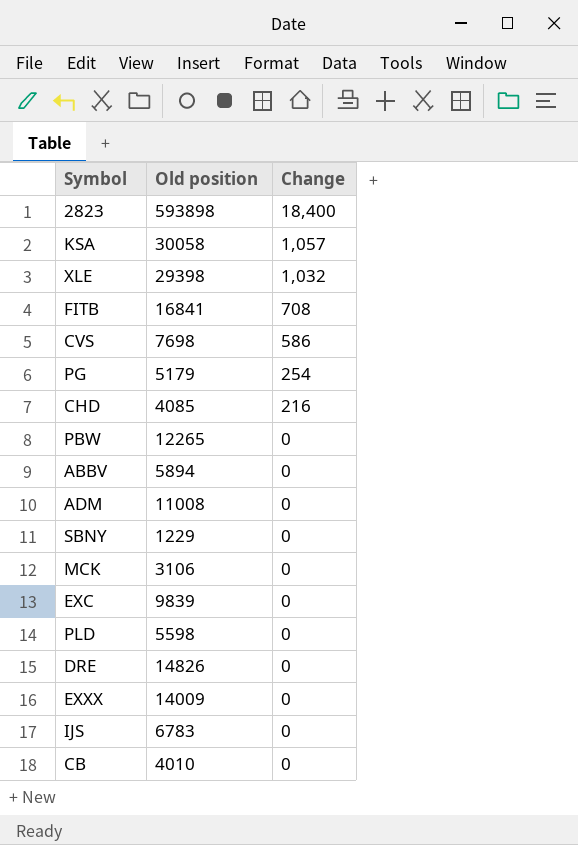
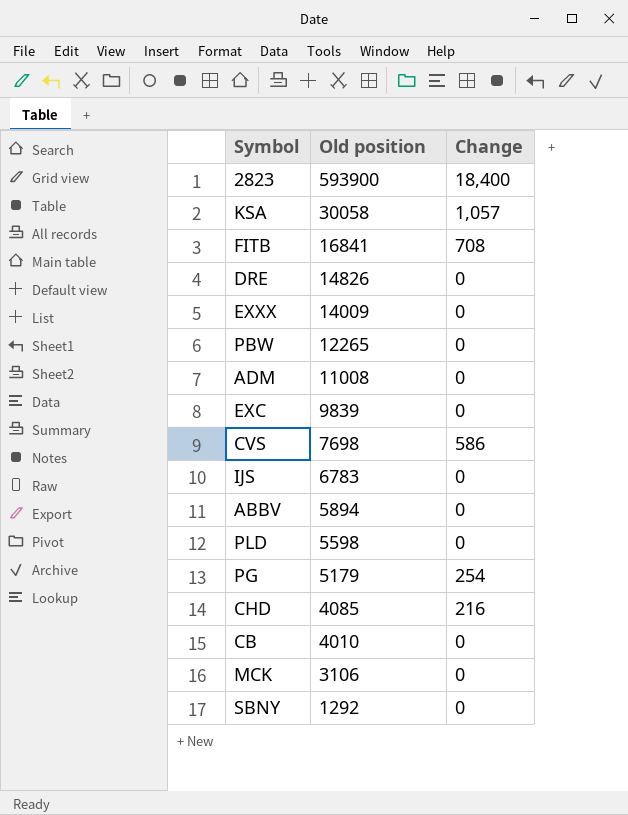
row order: Change descending -> Old position descending
row XLE: 29398 | 1,032 -> none
2823 | Old position: 593898 -> 593900
SBNY | Old position: 1229 -> 1292

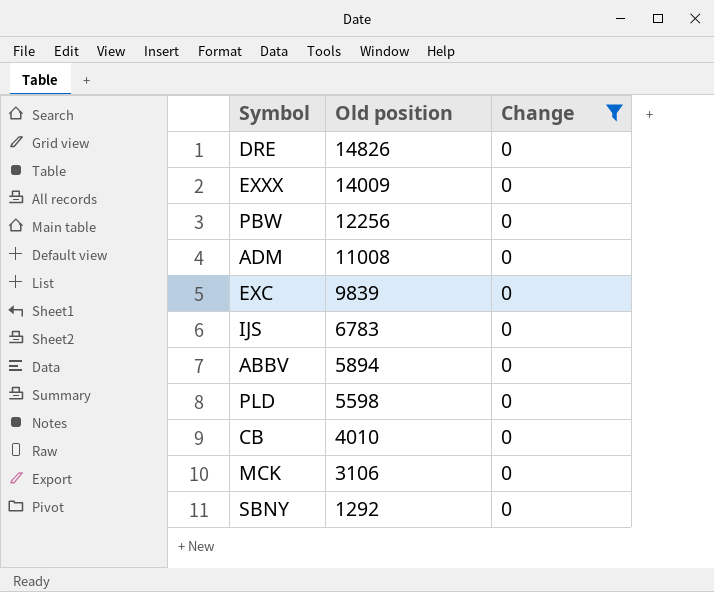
filter: none -> Change = 0
PBW | Old position: 12265 -> 12256

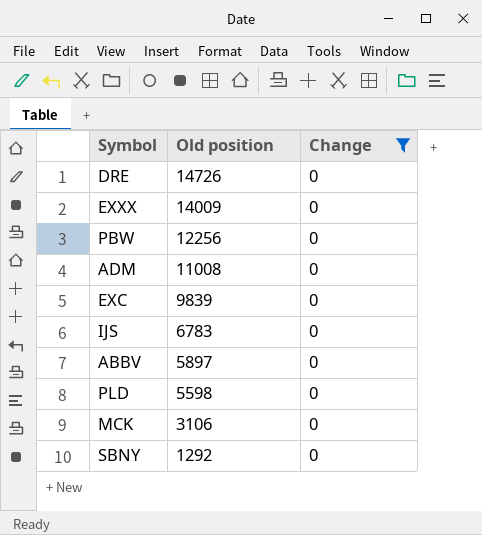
row CB: 4010 | 0 -> none
DRE | Old position: 14826 -> 14726
ABBV | Old position: 5894 -> 5897

